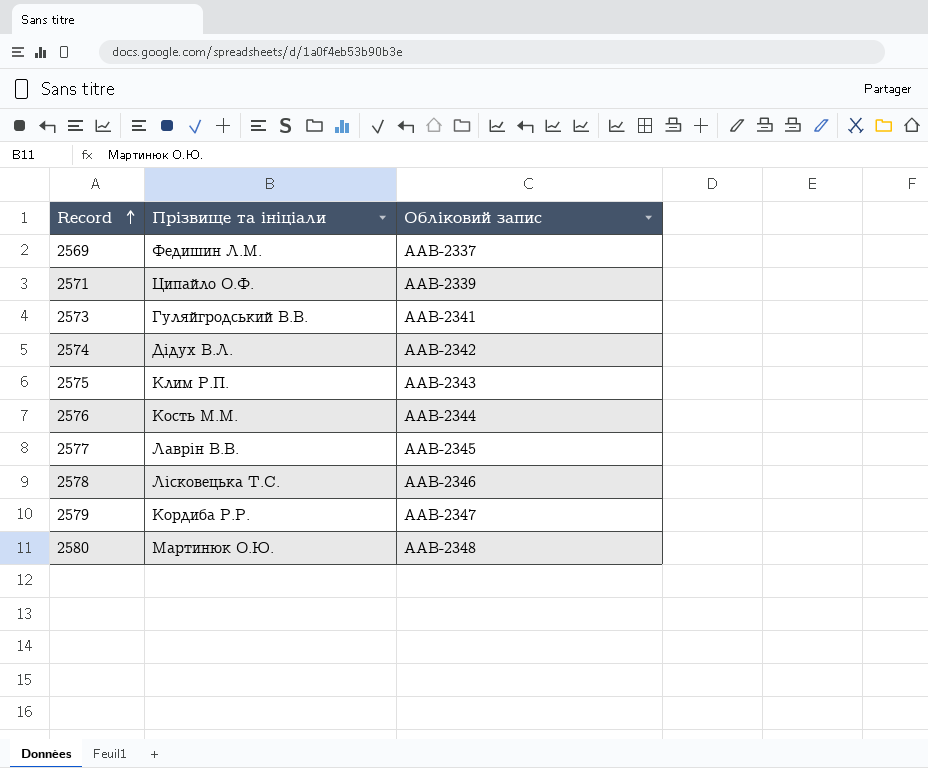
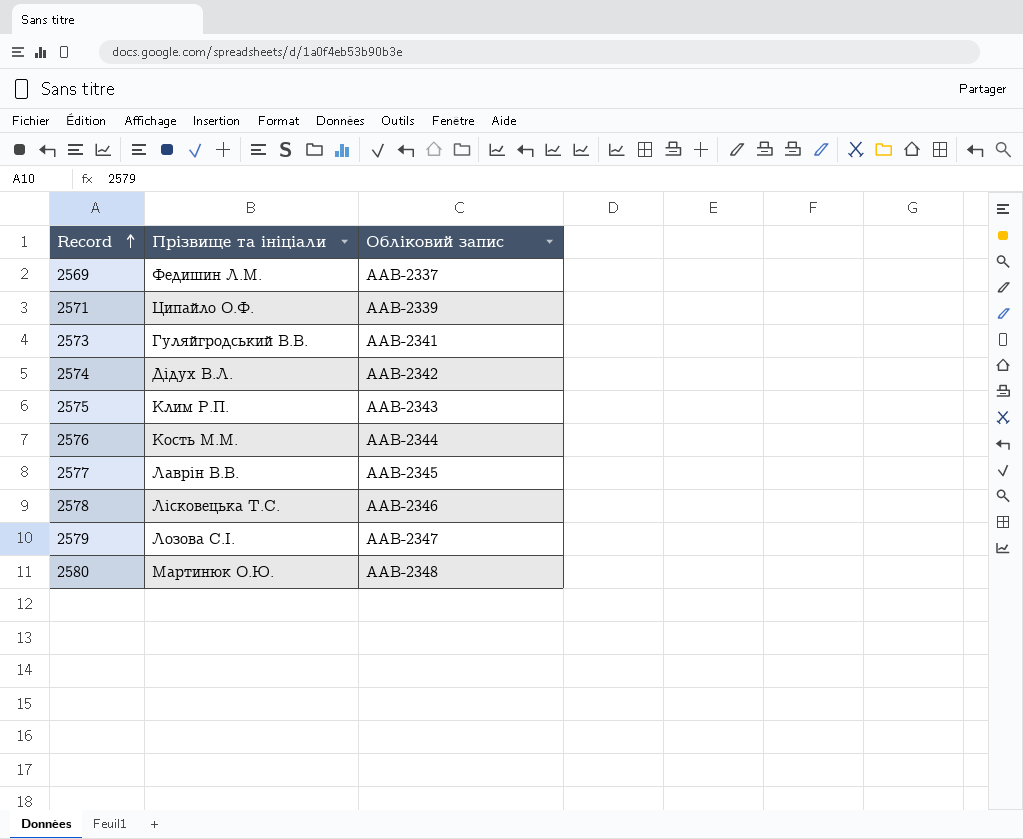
2579 | Прізвище та ініціали: Кордиба Р.Р. -> Лозова С.І.

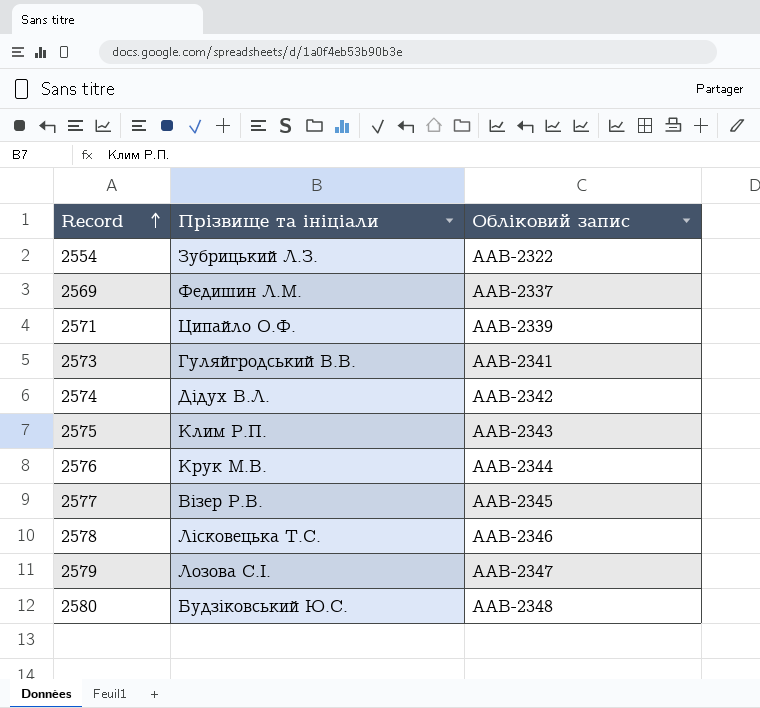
row 2554: none -> Зубрицький Л.З. | ААВ-2322
2576 | Прізвище та ініціали: Кость М.М. -> Крук М.В.
2577 | Прізвище та ініціали: Лаврін В.В. -> Візер Р.В.
2580 | Прізвище та ініціали: Мартинюк О.Ю. -> Будзіковський Ю.С.

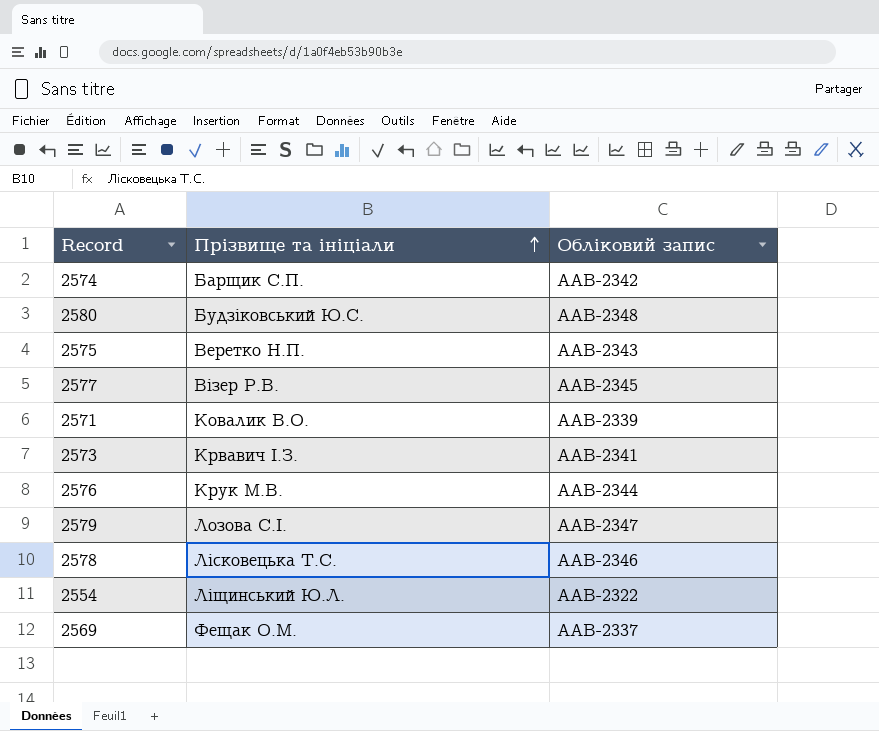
row order: Record ascending -> Прізвище та ініціали ascending
2574 | Прізвище та ініціали: Дідух В.Л. -> Барщик С.П.
2575 | Прізвище та ініціали: Клим Р.П. -> Веретко Н.П.
2571 | Прізвище та ініціали: Ципайло О.Ф. -> Ковалик В.О.
2573 | Прізвище та ініціали: Гуляйгродський В.В. -> Крвавич І.З.
2554 | Прізвище та ініціали: Зубрицький Л.З. -> Ліщинський Ю.Л.
2569 | Прізвище та ініціали: Федишин Л.М. -> Фещак О.М.

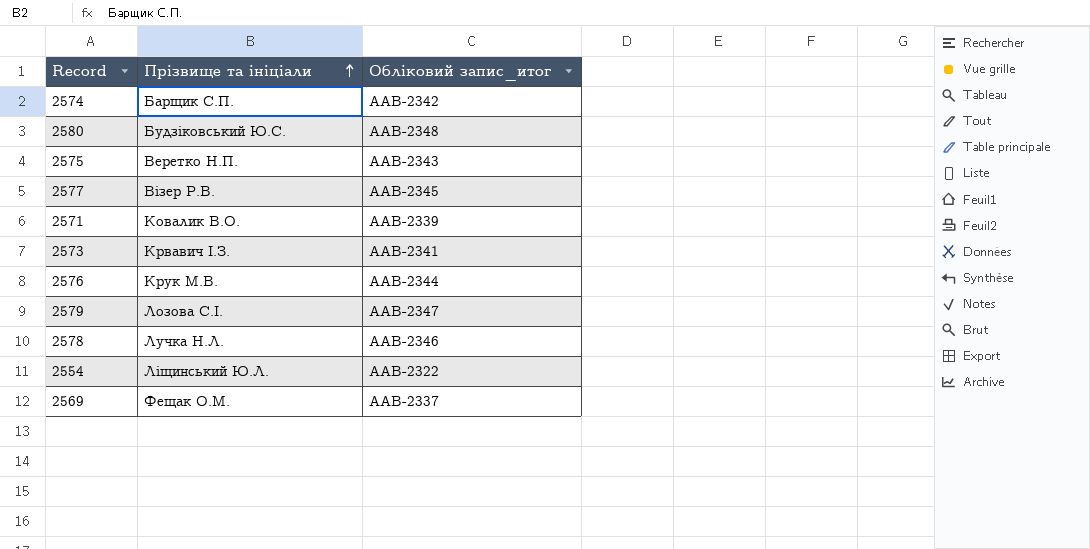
column name: Обліковий запис -> Обліковий запис_итог
2578 | Прізвище та ініціали: Лісковецька Т.С. -> Лучка Н.Л.

